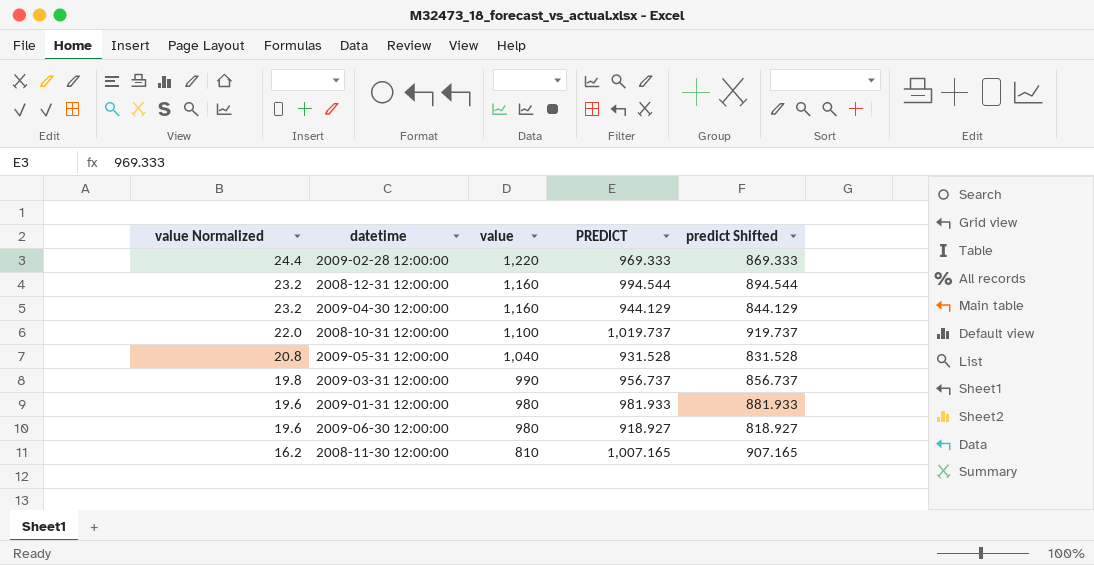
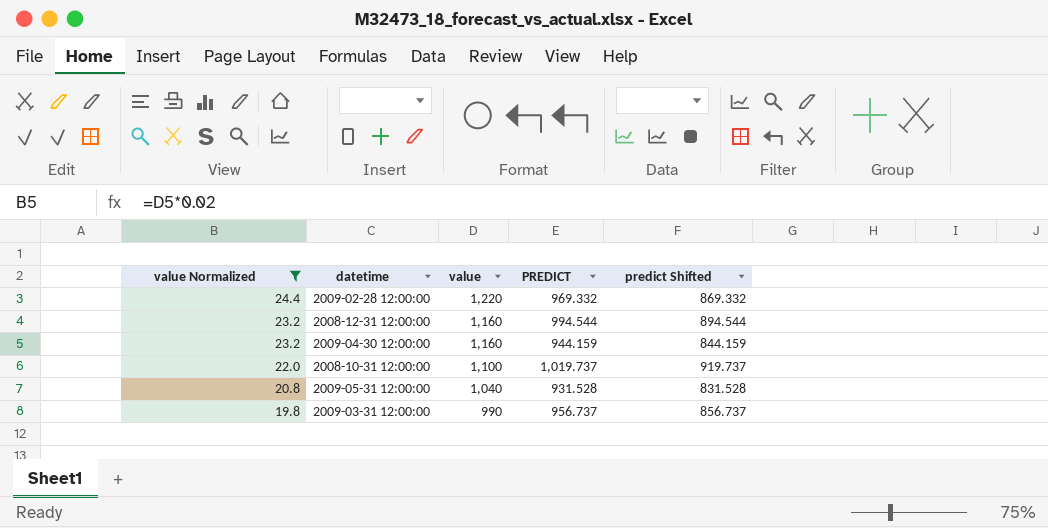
filter: none -> value Normalized >= 19.8
2009-02-28 12:00:00 | PREDICT: 969.333 -> 969.332
2009-02-28 12:00:00 | predict Shifted: 869.333 -> 869.332
2009-04-30 12:00:00 | PREDICT: 944.129 -> 944.159
2009-04-30 12:00:00 | predict Shifted: 844.129 -> 844.159

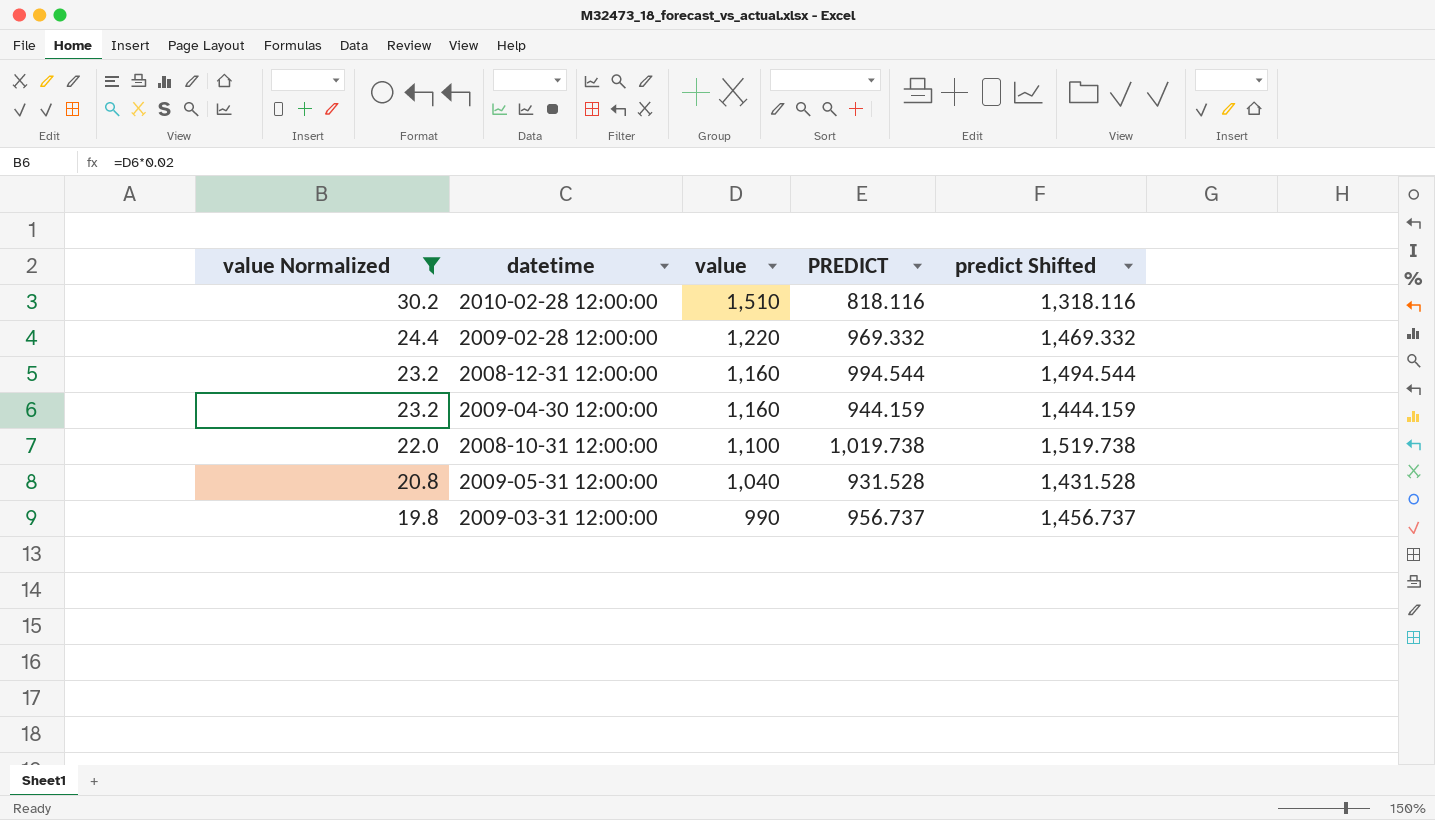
column predict Shifted | formula: [PREDICT] - 100 -> [PREDICT] + 500
row 2010-02-28 12:00:00: none -> 30.2 | 1,510 | 818.116 | 1,318.116
2008-10-31 12:00:00 | PREDICT: 1,019.737 -> 1,019.738

